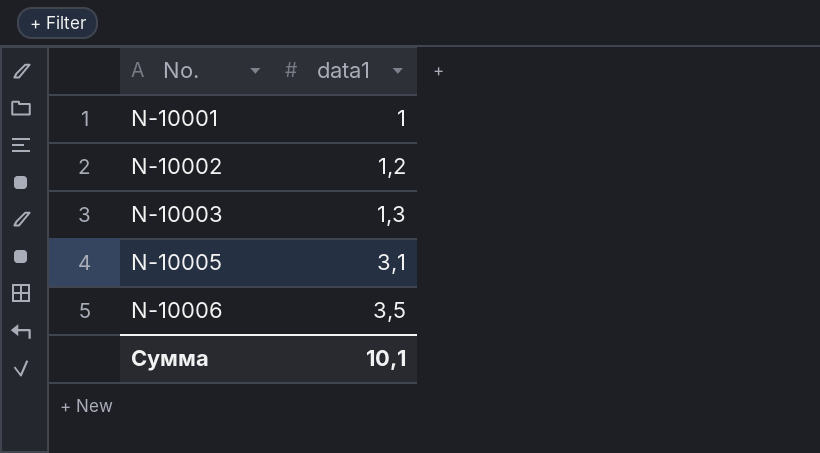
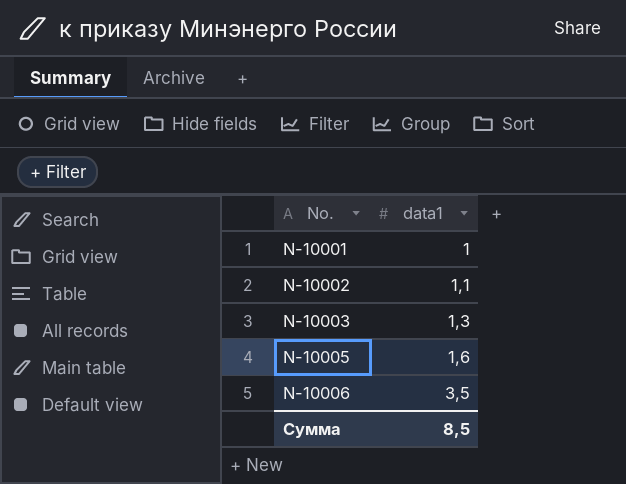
N-10002 | data1: 1,2 -> 1,1
N-10005 | data1: 3,1 -> 1,6
Сумма | data1: 10,1 -> 8,5

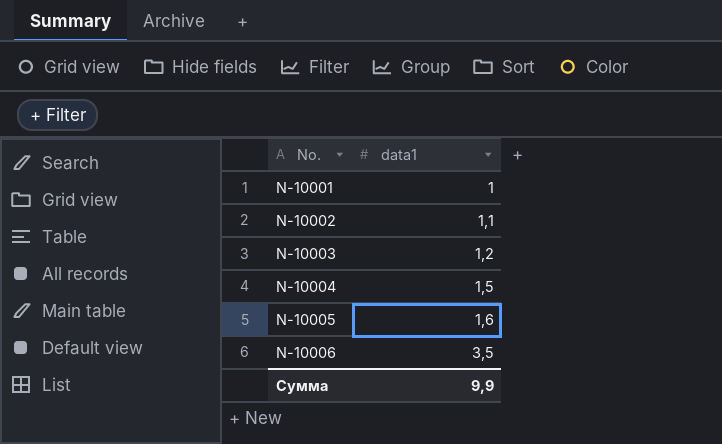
N-10003 | data1: 1,3 -> 1,2
row N-10004: none -> 1,5
Сумма | data1: 8,5 -> 9,9

